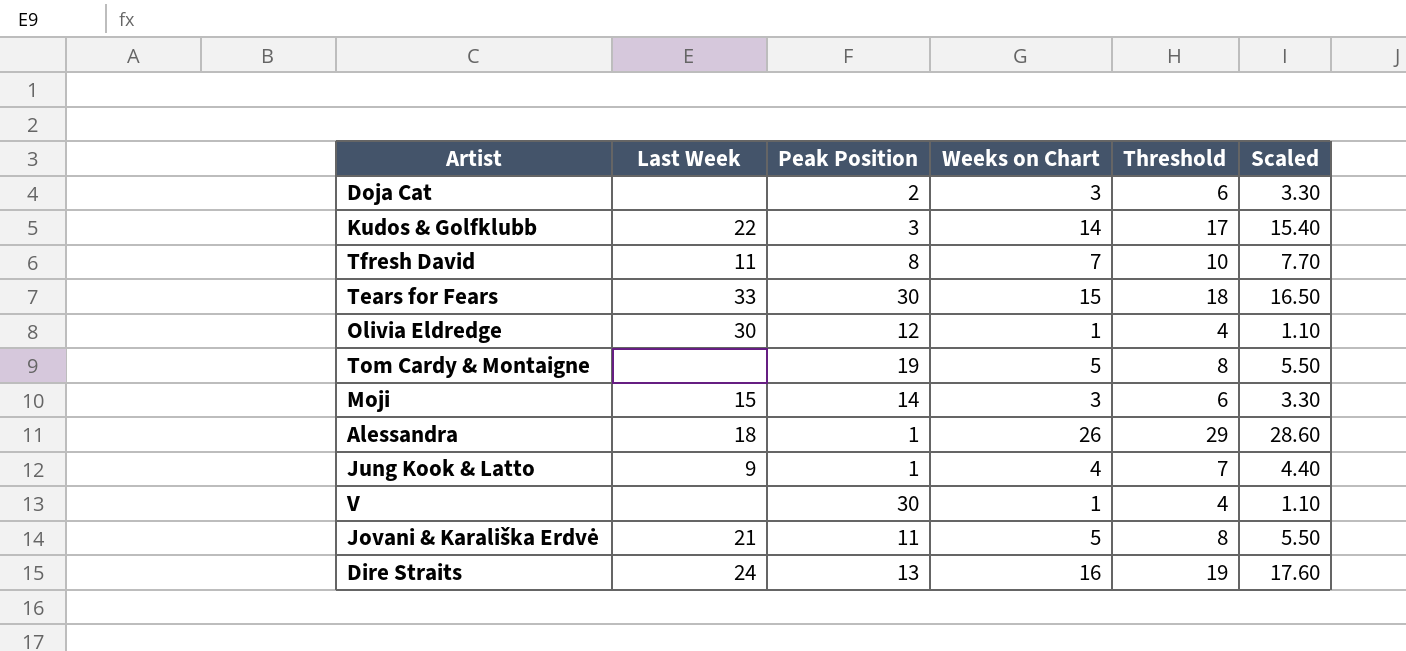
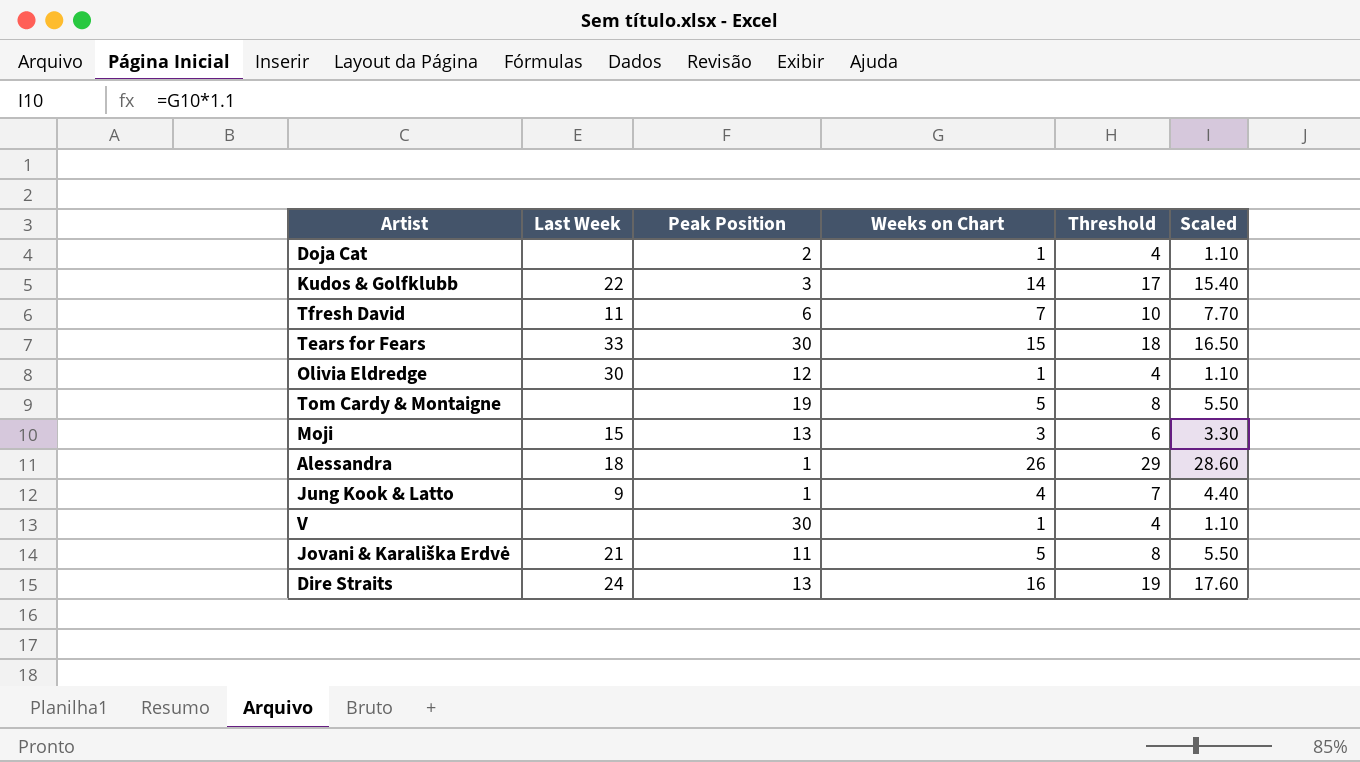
Doja Cat | Weeks on Chart: 3 -> 1
Doja Cat | Threshold: 6 -> 4
Doja Cat | Scaled: 3.30 -> 1.10
Tfresh David | Peak Position: 8 -> 6
Moji | Peak Position: 14 -> 13

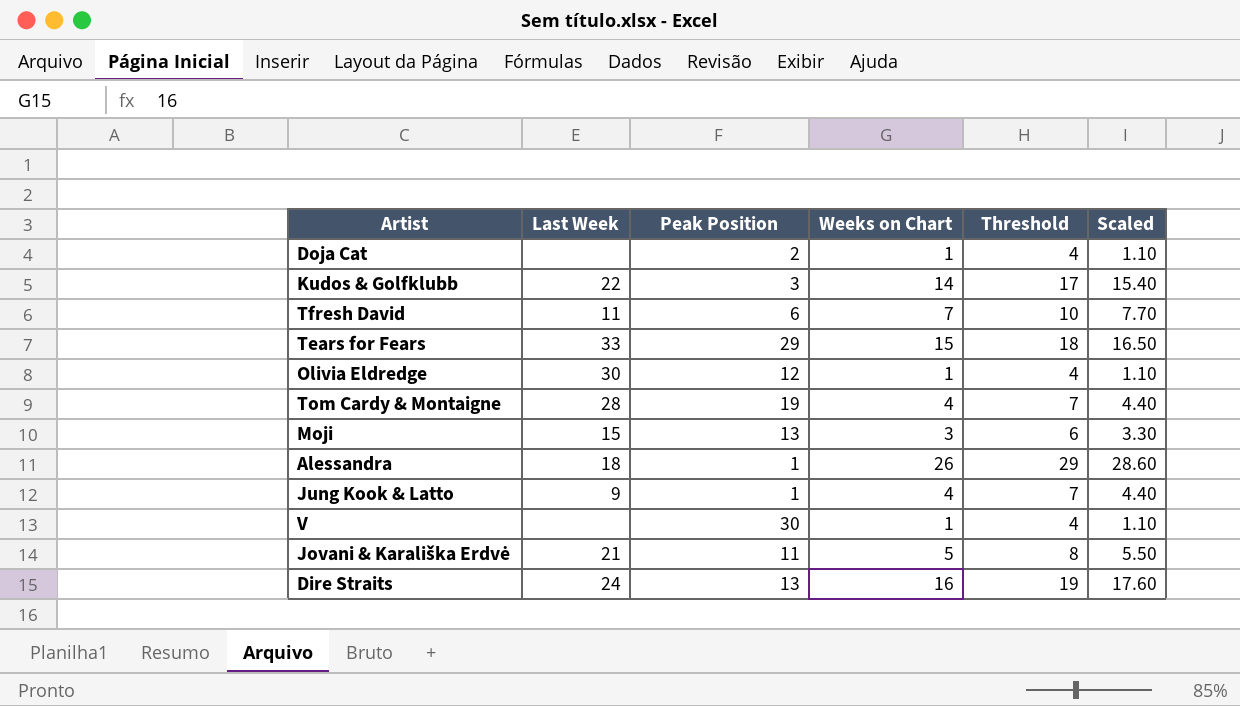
Tears for Fears | Peak Position: 30 -> 29
Tom Cardy & Montaigne | Last Week: none -> 28
Tom Cardy & Montaigne | Weeks on Chart: 5 -> 4
Tom Cardy & Montaigne | Threshold: 8 -> 7
Tom Cardy & Montaigne | Scaled: 5.50 -> 4.40

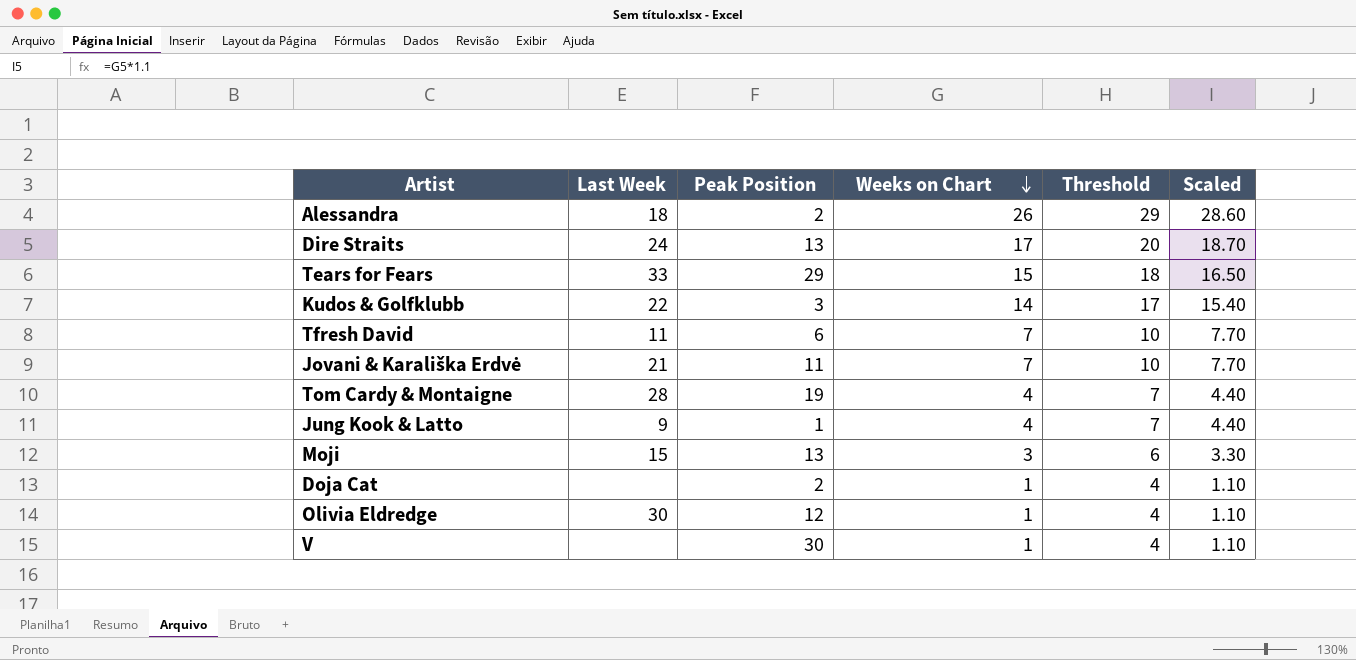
row order: none -> Weeks on Chart descending
Alessandra | Peak Position: 1 -> 2
Dire Straits | Weeks on Chart: 16 -> 17
Dire Straits | Threshold: 19 -> 20
Dire Straits | Scaled: 17.60 -> 18.70
Jovani & Karališka Erdvė | Weeks on Chart: 5 -> 7
Jovani & Karališka Erdvė | Threshold: 8 -> 10
Jovani & Karališka Erdvė | Scaled: 5.50 -> 7.70

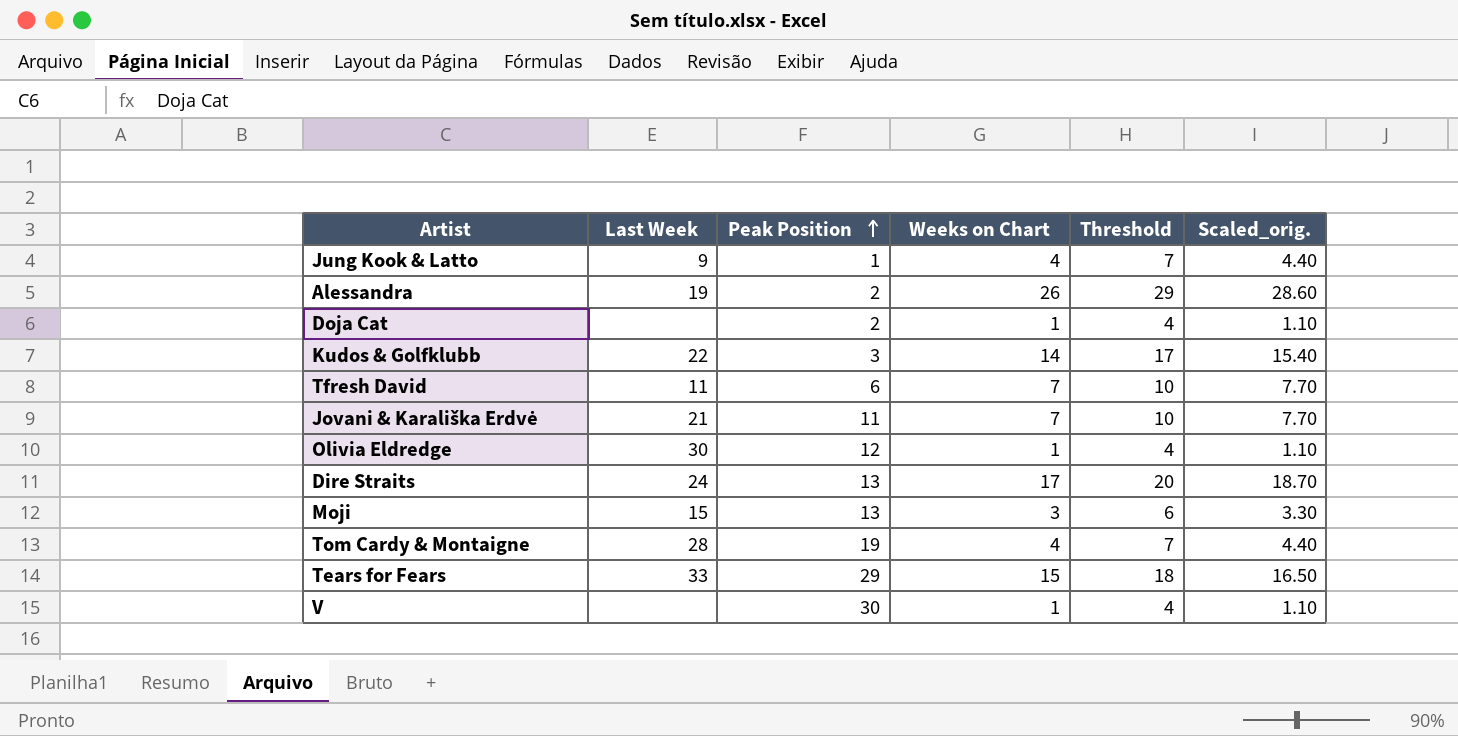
row order: Weeks on Chart descending -> Peak Position ascending
column name: Scaled -> Scaled_orig.
Alessandra | Last Week: 18 -> 19

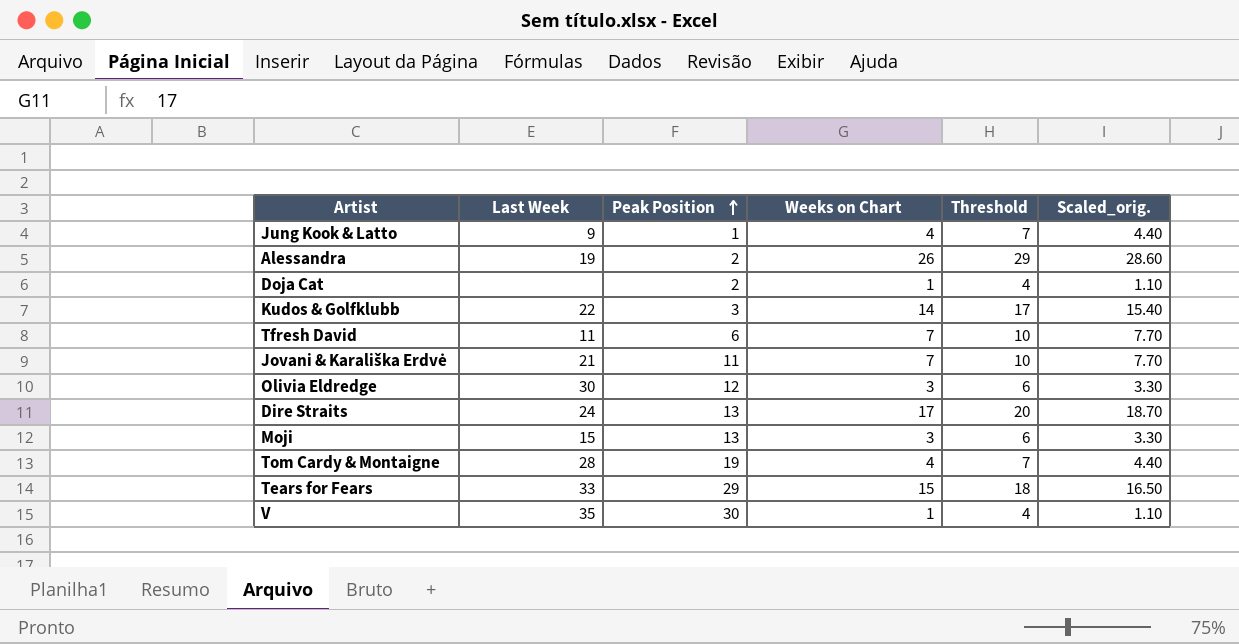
Olivia Eldredge | Weeks on Chart: 1 -> 3
Olivia Eldredge | Threshold: 4 -> 6
Olivia Eldredge | Scaled_orig.: 1.10 -> 3.30
V | Last Week: none -> 35

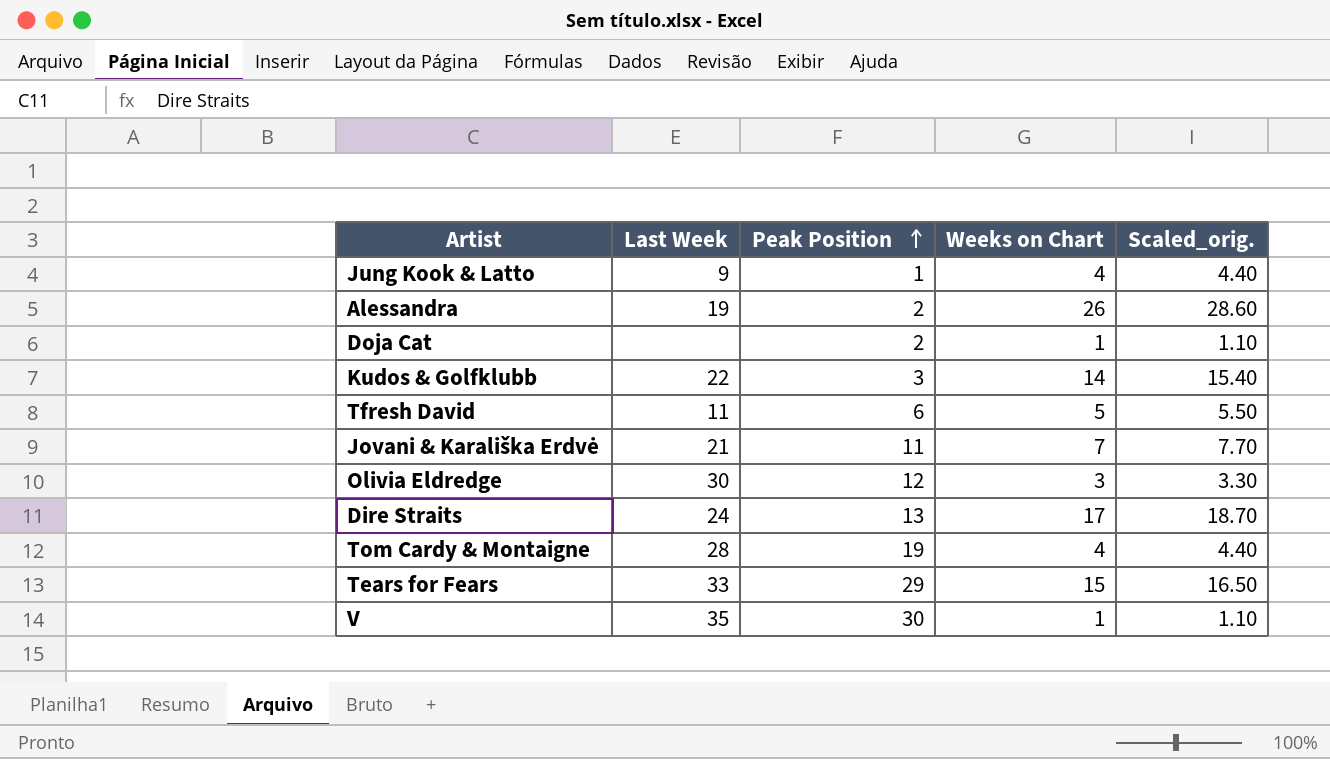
column Threshold | formula: [Weeks on Chart] + 3 -> none
row Moji: 15 | 13 | 3 | 6 | 3.30 -> none
Tfresh David | Weeks on Chart: 7 -> 5
Tfresh David | Scaled_orig.: 7.70 -> 5.50

